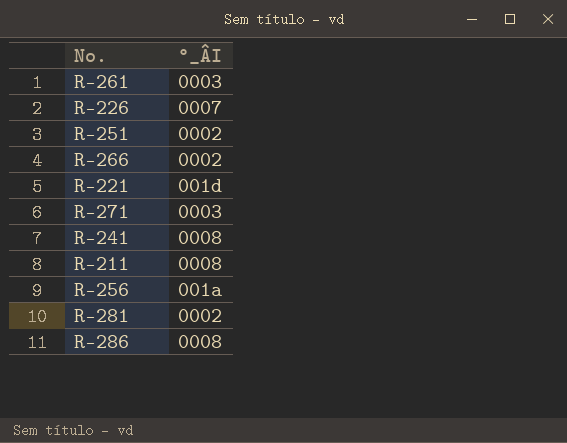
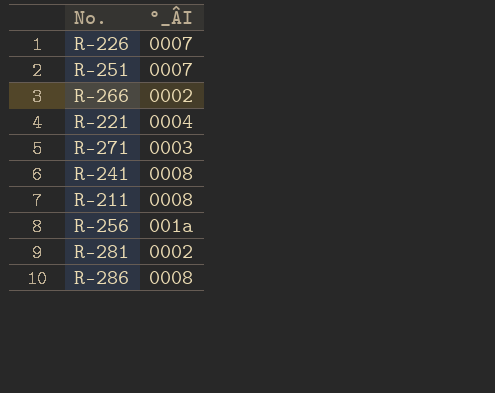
row R-261: 0003 -> none
R-251 | °_ÂI: 0002 -> 0007
R-221 | °_ÂI: 001d -> 0004

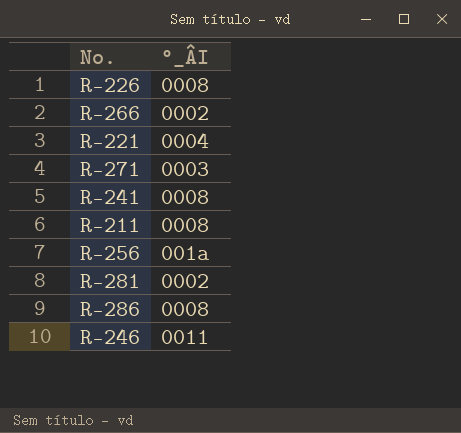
row R-251: 0007 -> none
R-226 | °_ÂI: 0007 -> 0008
row R-246: none -> 0011

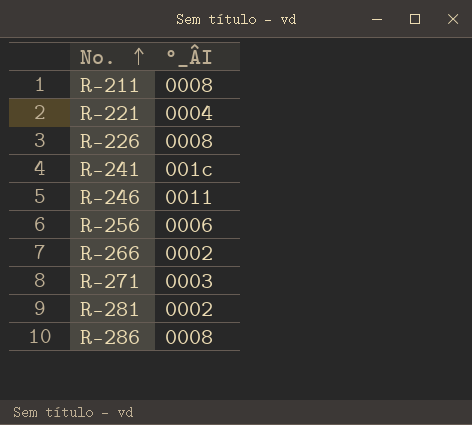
row order: none -> No. ascending
R-241 | °_ÂI: 0008 -> 001c
R-256 | °_ÂI: 001a -> 0006

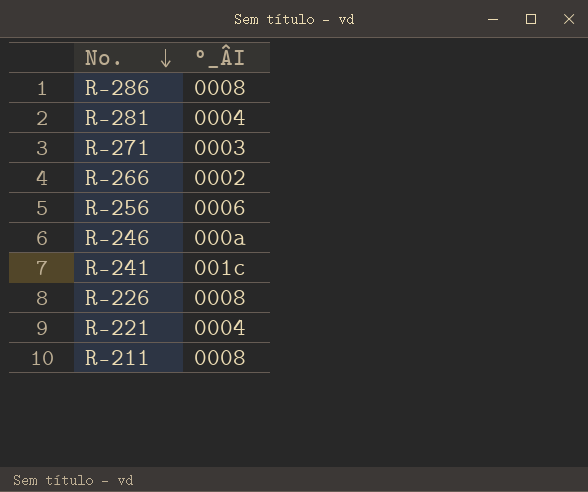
row order: No. ascending -> No. descending
R-281 | °_ÂI: 0002 -> 0004
R-246 | °_ÂI: 0011 -> 000a

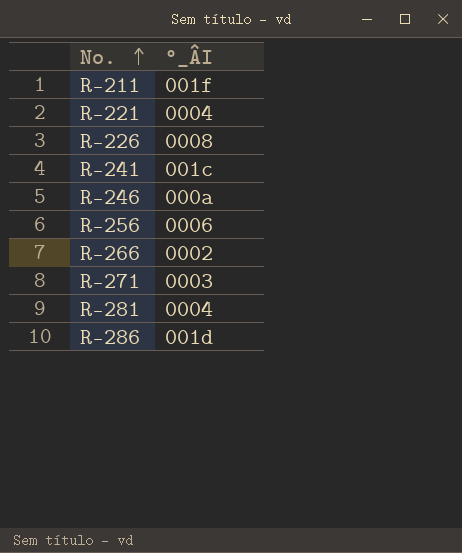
row order: No. descending -> No. ascending
R-211 | °_ÂI: 0008 -> 001f
R-286 | °_ÂI: 0008 -> 001d

